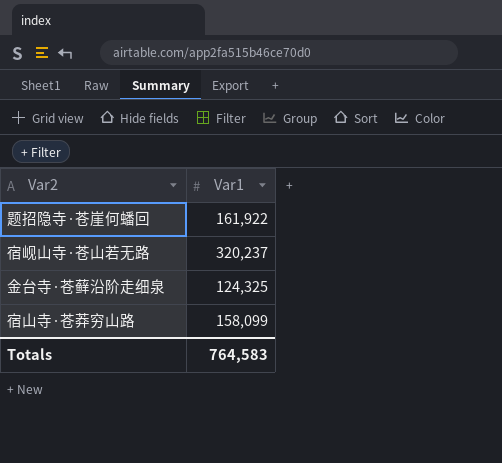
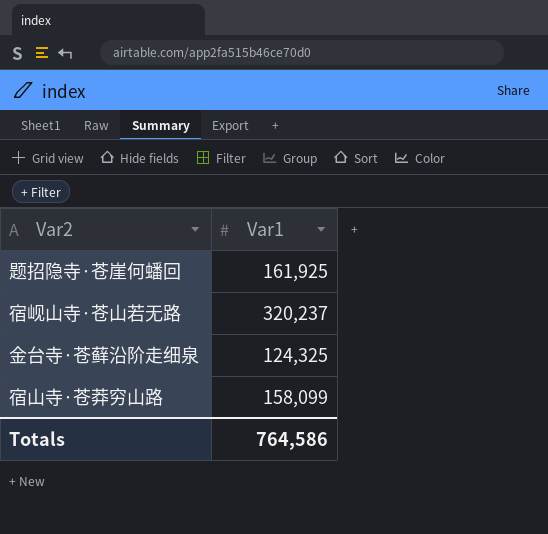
题招隐寺·苍崖何蟠回 | Var1: 161,922 -> 161,925
Totals | Var1: 764,583 -> 764,586

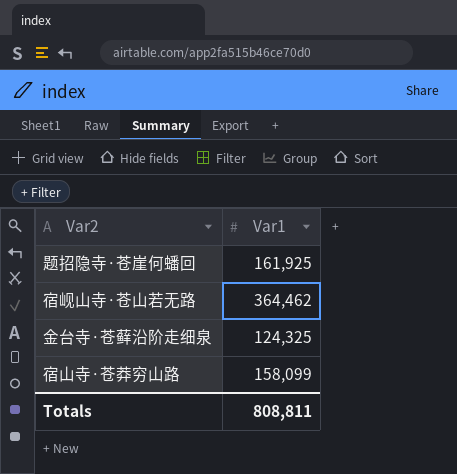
宿岘山寺·苍山若无路 | Var1: 320,237 -> 364,462
Totals | Var1: 764,586 -> 808,811

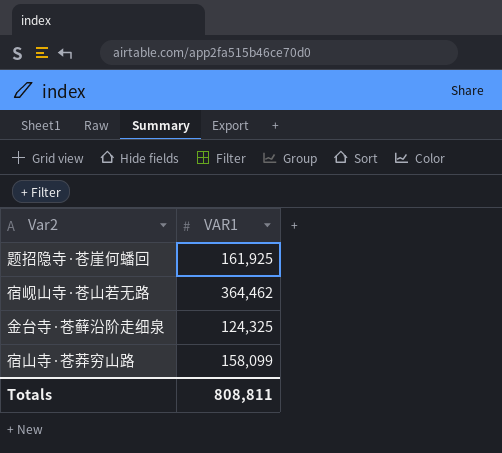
column name: Var1 -> VAR1

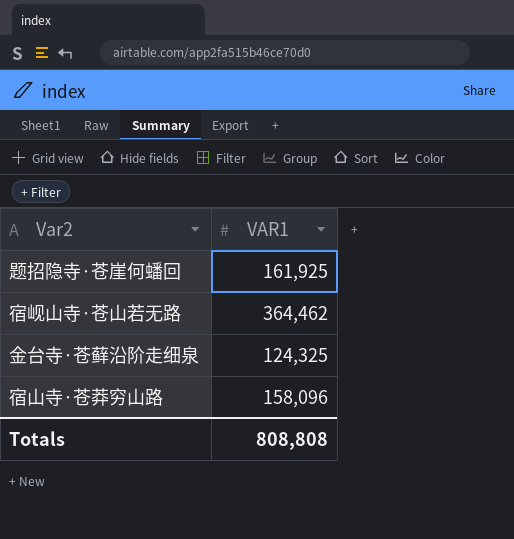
宿山寺·苍莽穷山路 | VAR1: 158,099 -> 158,096
Totals | VAR1: 808,811 -> 808,808

